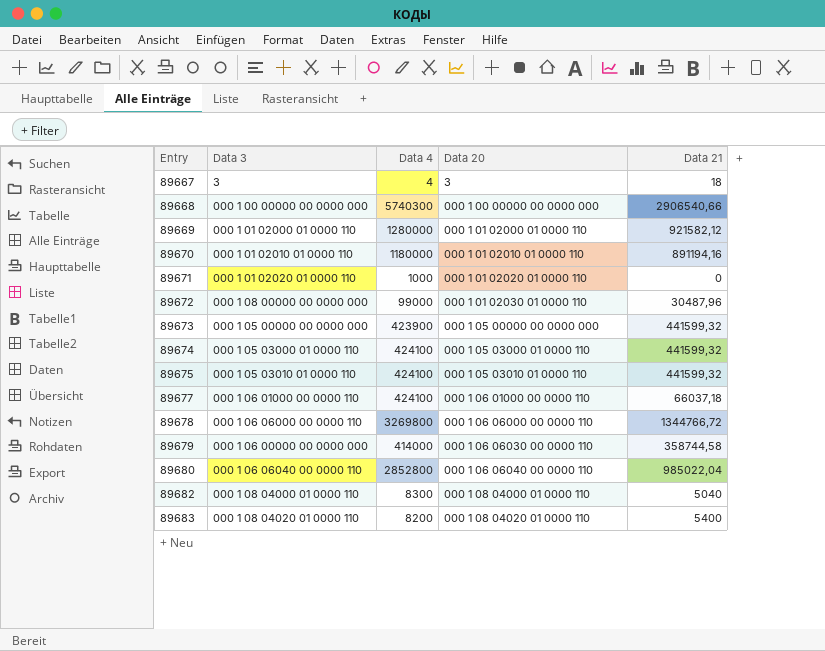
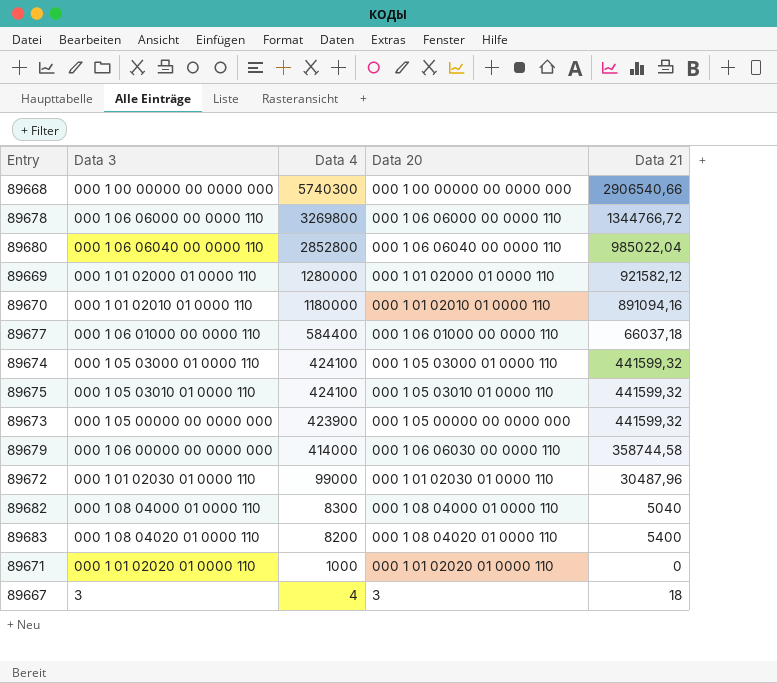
row order: Entry ascending -> Data 4 descending
89670 | Data 21: 891194,16 -> 891094,16
89677 | Data 4: 424100 -> 584400
89672 | Data 3: 000 1 08 00000 00 0000 000 -> 000 1 01 02030 01 0000 110

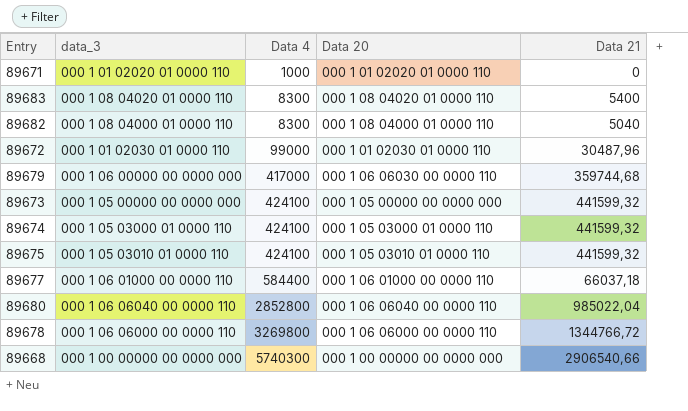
row order: Data 4 descending -> Data 4 ascending
column name: Data 3 -> data_3
row 89669: 000 1 01 02000 01 0000 110 | 1280000 | 000 1 01 02000 01 0000 110 | 921582,12 -> none
row 89670: 000 1 01 02010 01 0000 110 | 1180000 | 000 1 01 02010 01 0000 110 | 891094,16 -> none
row 89667: 3 | 4 | 3 | 18 -> none
89683 | Data 4: 8200 -> 8300
89679 | Data 4: 414000 -> 417000
89679 | Data 21: 358744,58 -> 359744,68
89673 | Data 4: 423900 -> 424100

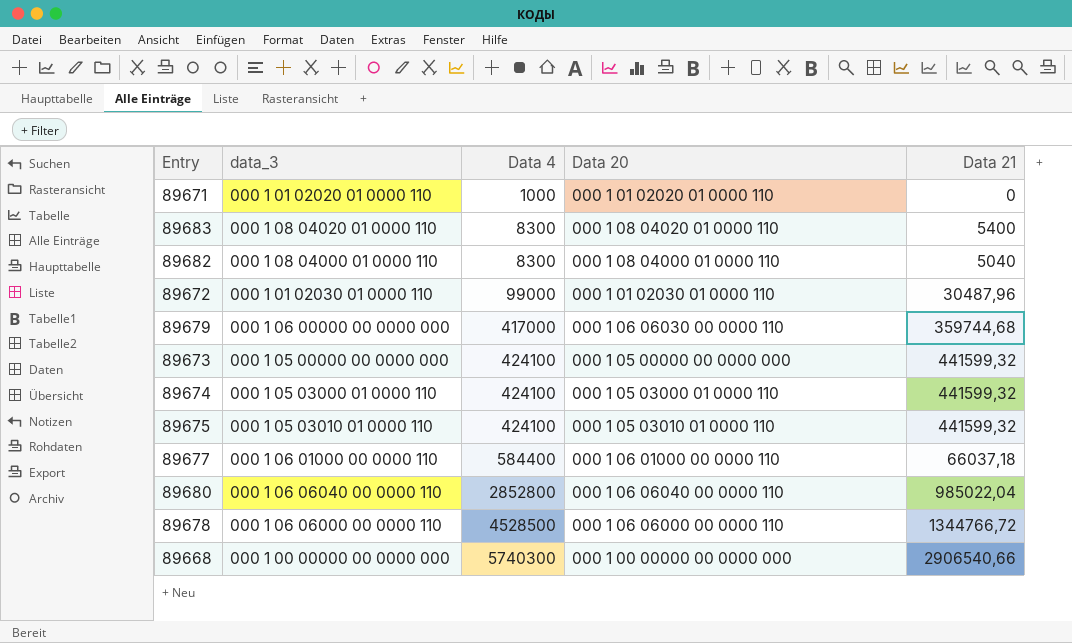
89678 | Data 4: 3269800 -> 4528500

